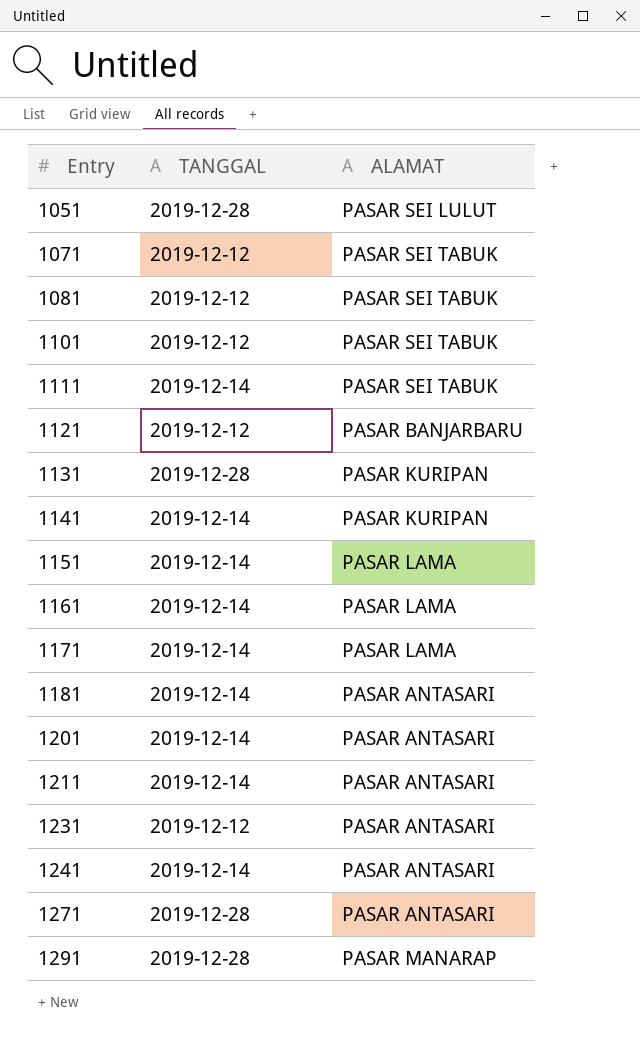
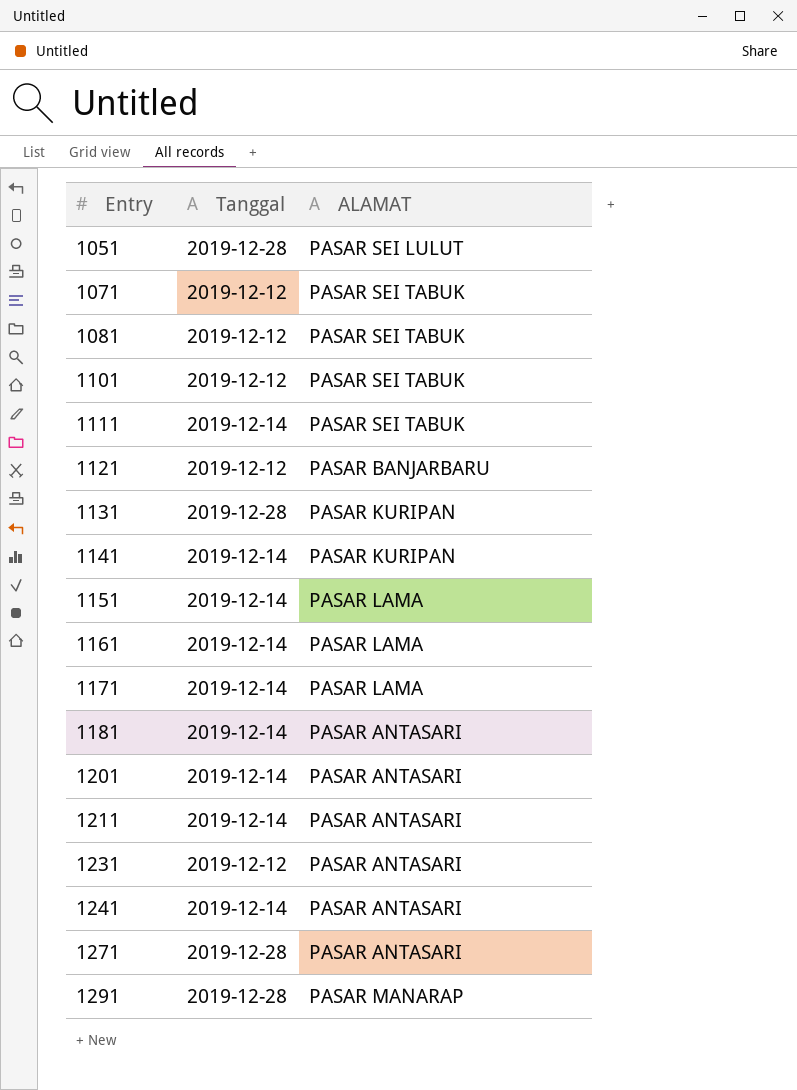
column name: TANGGAL -> Tanggal

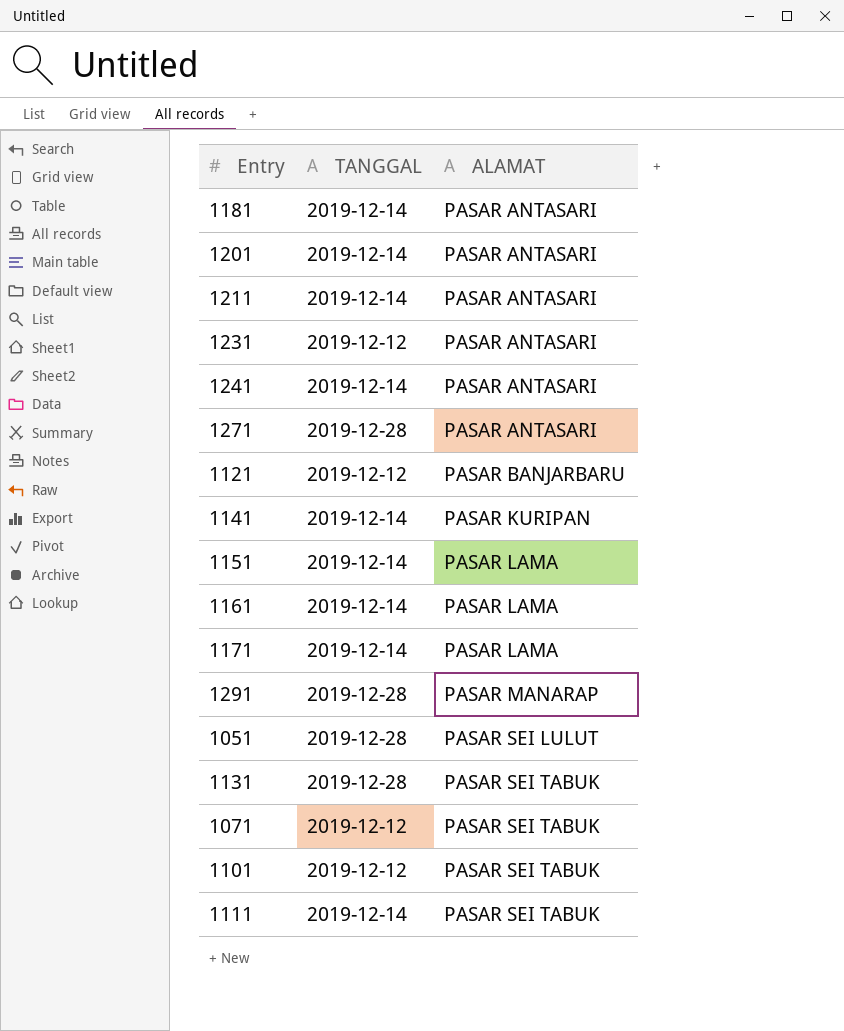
row order: Entry ascending -> ALAMAT ascending
column name: Tanggal -> TANGGAL
row 1081: 2019-12-12 | PASAR SEI TABUK -> none
1131 | ALAMAT: PASAR KURIPAN -> PASAR SEI TABUK

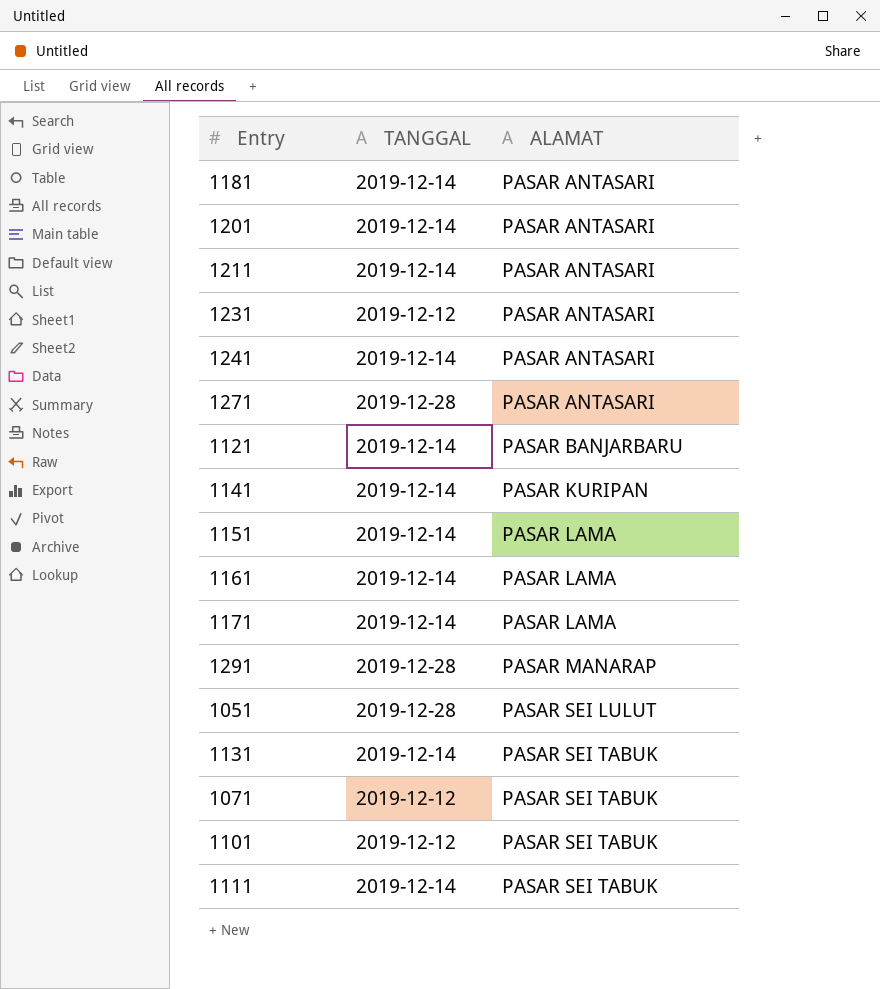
1121 | TANGGAL: 2019-12-12 -> 2019-12-14
1131 | TANGGAL: 2019-12-28 -> 2019-12-14

